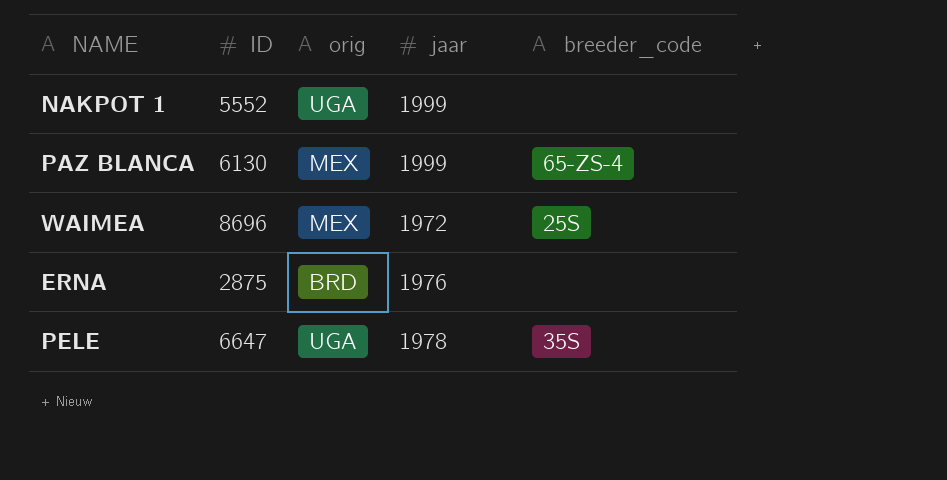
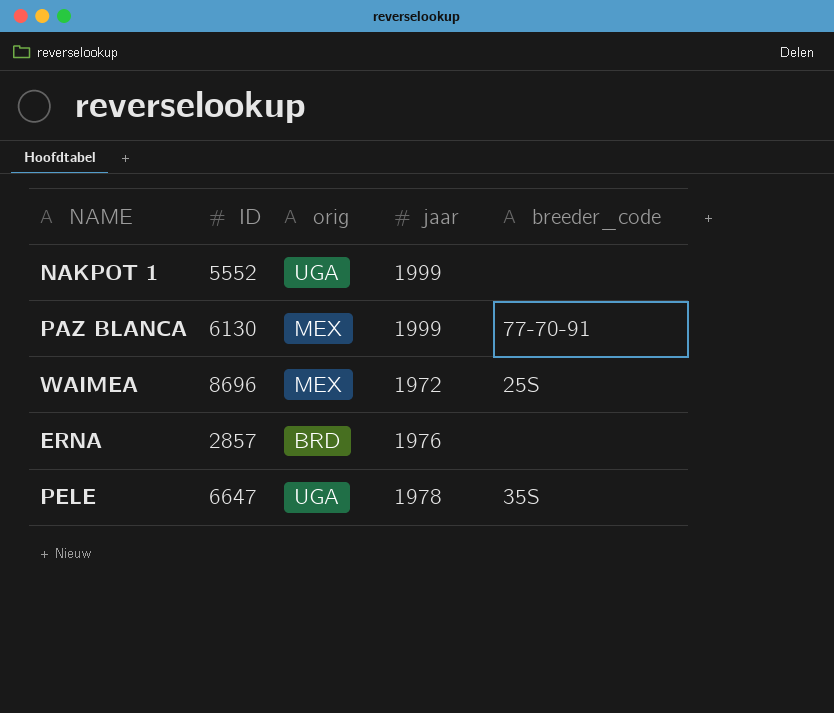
PAZ BLANCA | breeder_code: 65-ZS-4 -> 77-70-91
ERNA | ID: 2875 -> 2857

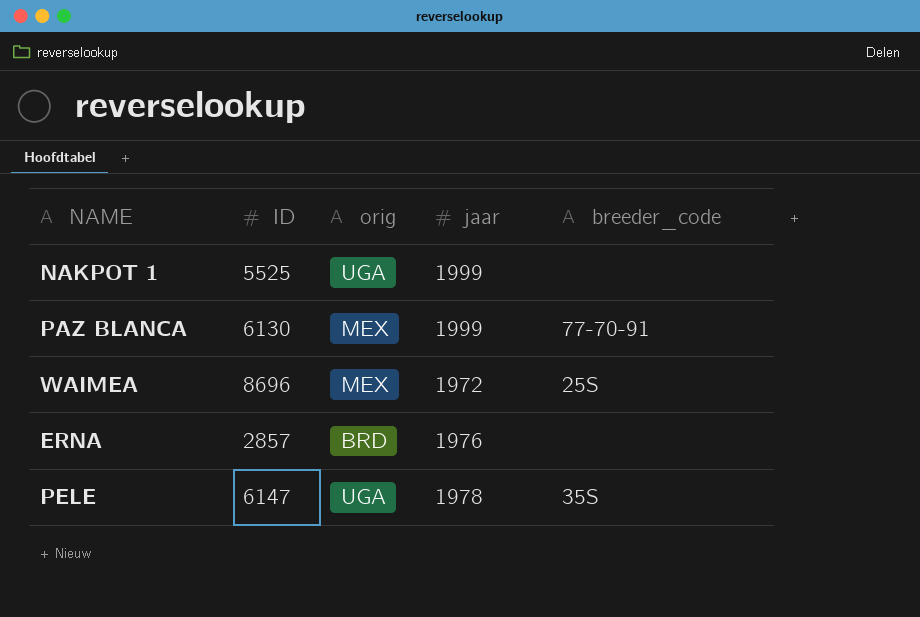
NAKPOT 1 | ID: 5552 -> 5525
PELE | ID: 6647 -> 6147

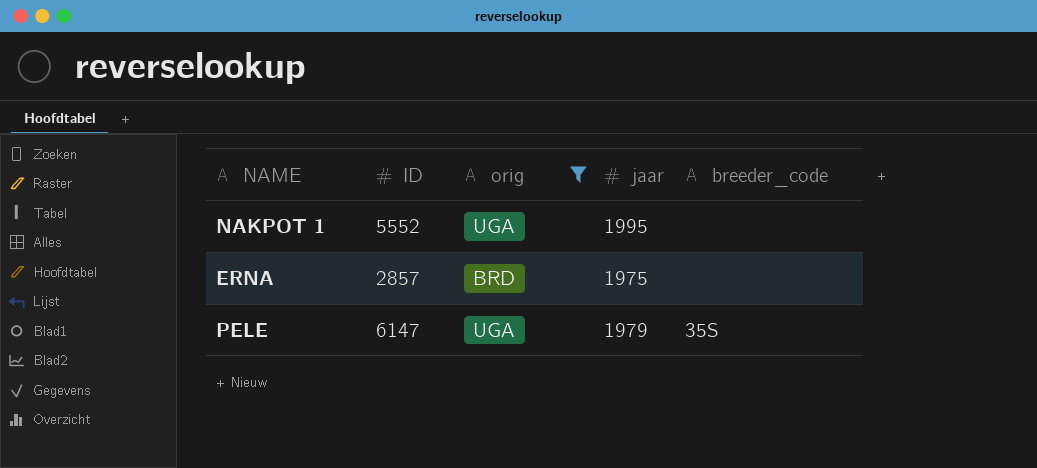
filter: none -> orig != MEX
NAKPOT 1 | ID: 5525 -> 5552
NAKPOT 1 | jaar: 1999 -> 1995
ERNA | jaar: 1976 -> 1975
PELE | jaar: 1978 -> 1979

